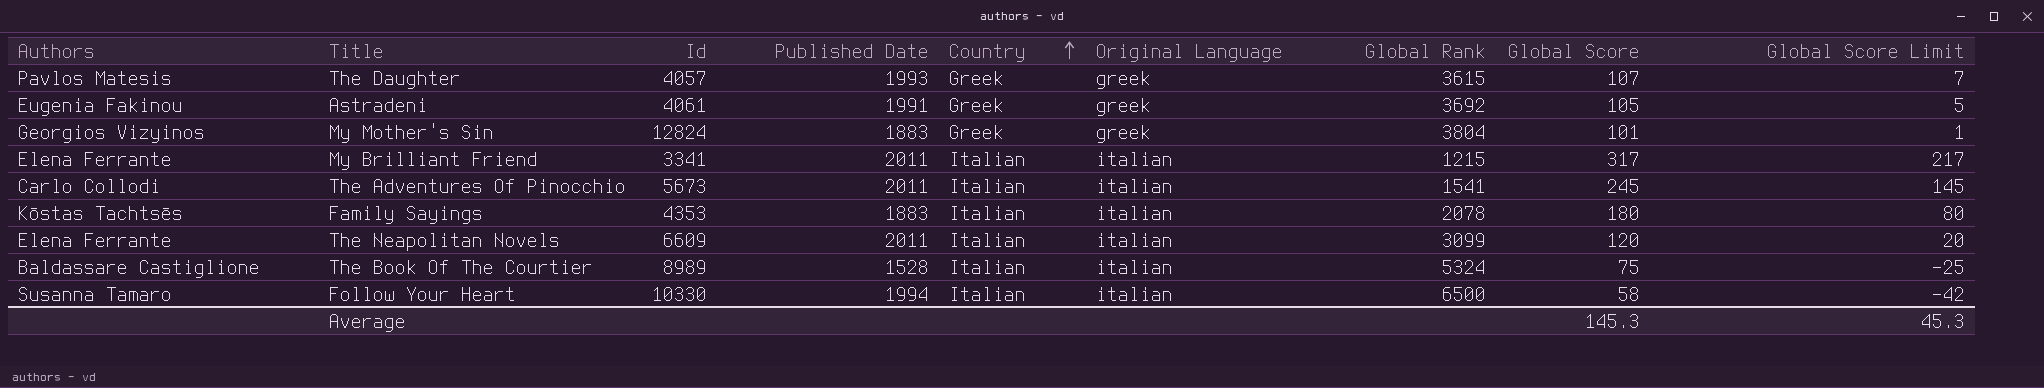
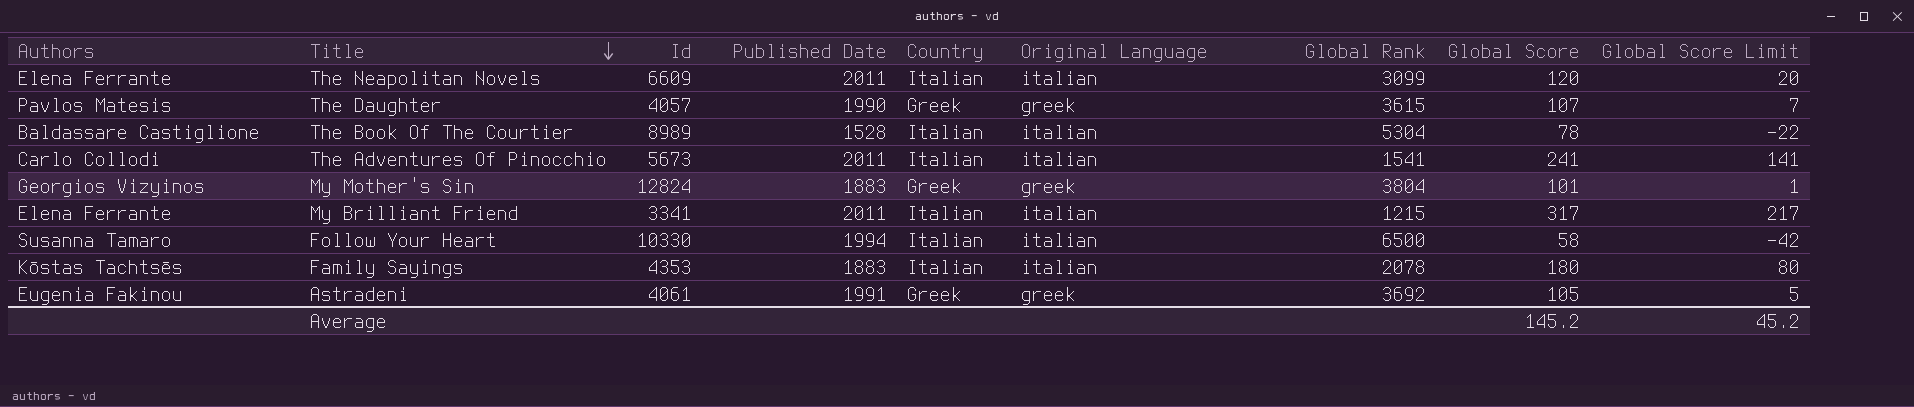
row order: Country ascending -> Title descending
The Daughter | Published Date: 1993 -> 1990
The Book Of The Courtier | Global Rank: 5324 -> 5304
The Book Of The Courtier | Global Score: 75 -> 78
The Book Of The Courtier | Global Score Limit: -25 -> -22
The Adventures Of Pinocchio | Global Score: 245 -> 241
The Adventures Of Pinocchio | Global Score Limit: 145 -> 141
Average | Global Score: 145.3 -> 145.2
Average | Global Score Limit: 45.3 -> 45.2

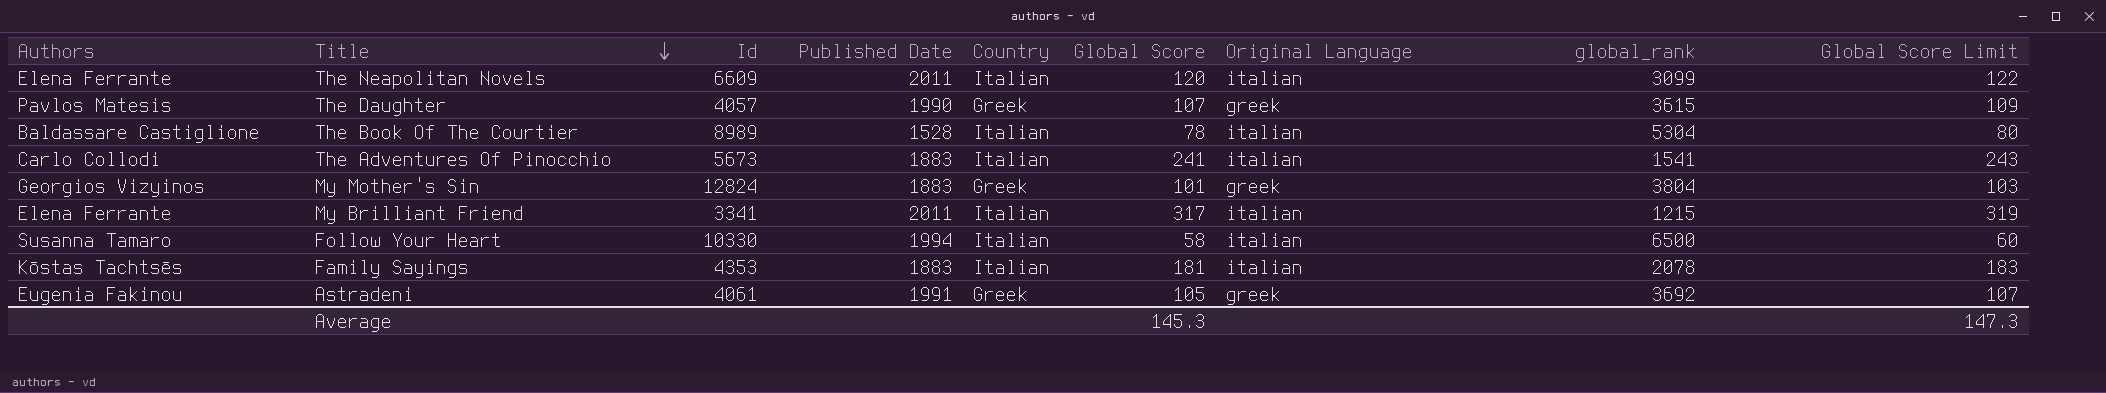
column Global Score | position: 8 -> 6
column name: Global Rank -> global_rank
column Global Score Limit | formula: [Global Score] - 100 -> [Global Score] + 2
The Adventures Of Pinocchio | Published Date: 2011 -> 1883
Family Sayings | Global Score: 180 -> 181
Average | Global Score: 145.2 -> 145.3
Average | Global Score Limit: 45.2 -> 147.3

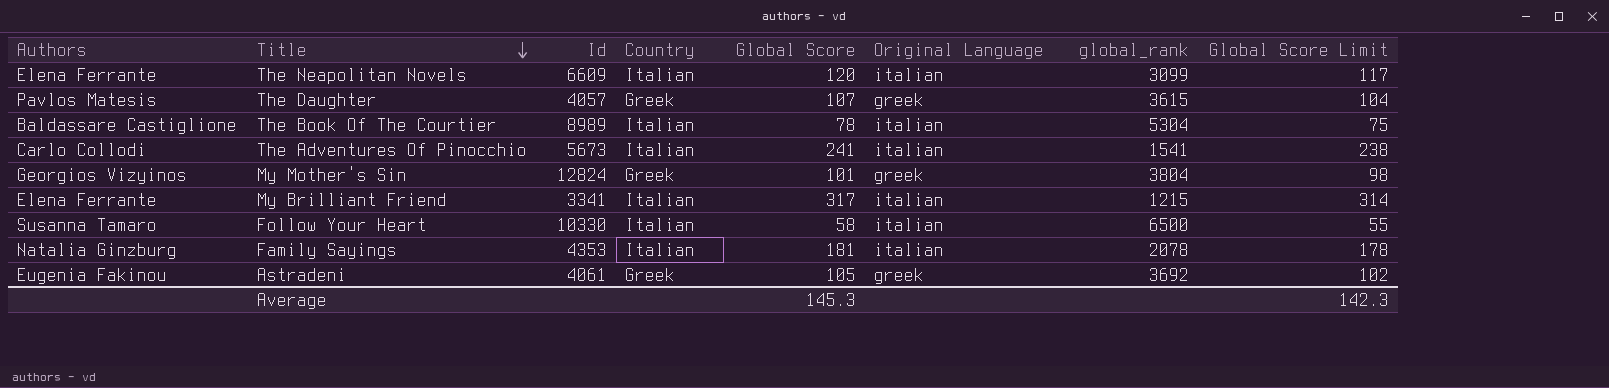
column Published Date | position: 4 -> none
column Global Score Limit | formula: [Global Score] + 2 -> [Global Score] - 3
Family Sayings | Authors: Kōstas Tachtsēs -> Natalia Ginzburg
Average | Global Score Limit: 147.3 -> 142.3

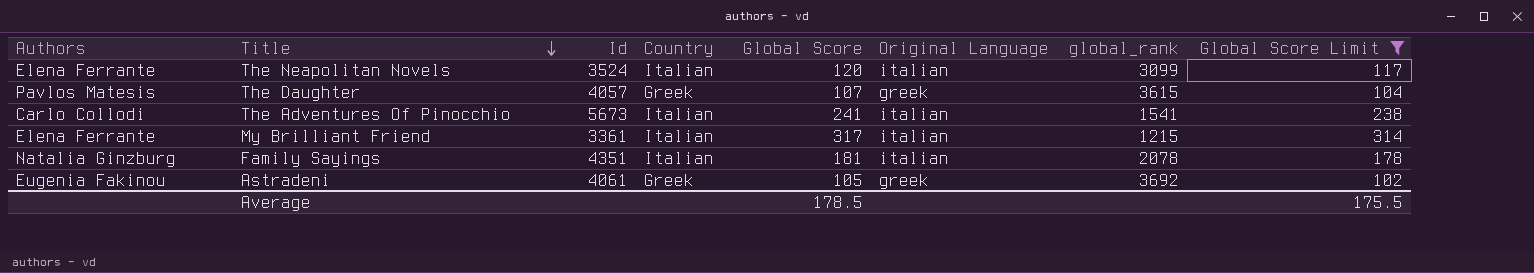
filter: none -> Global Score Limit >= 102
The Neapolitan Novels | Id: 6609 -> 3524
My Brilliant Friend | Id: 3341 -> 3361
Family Sayings | Id: 4353 -> 4351
Average | Global Score: 145.3 -> 178.5
Average | Global Score Limit: 142.3 -> 175.5

